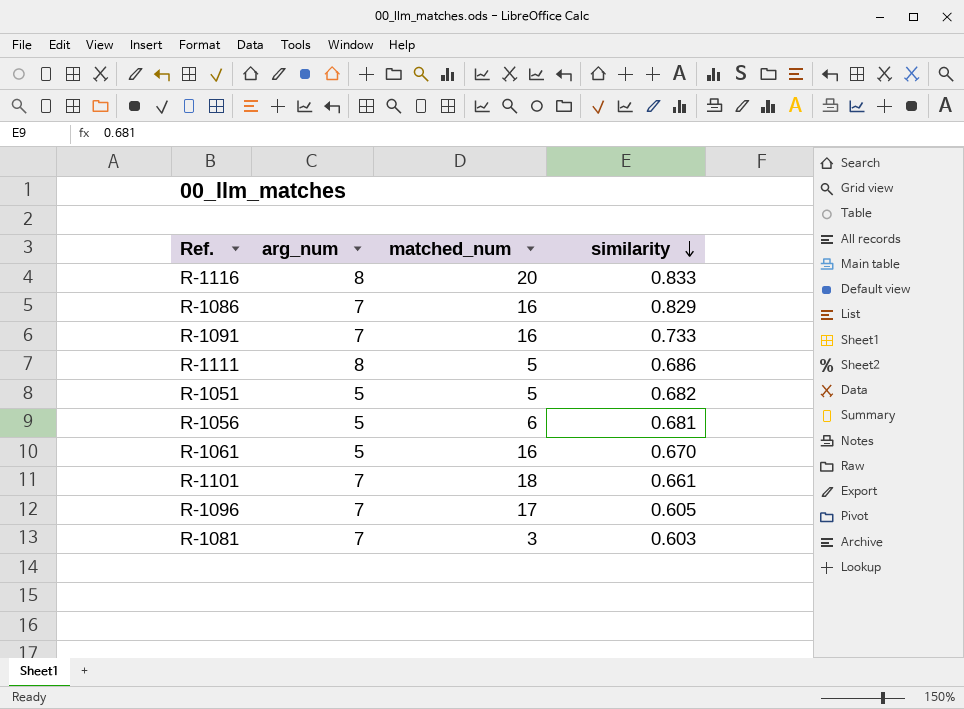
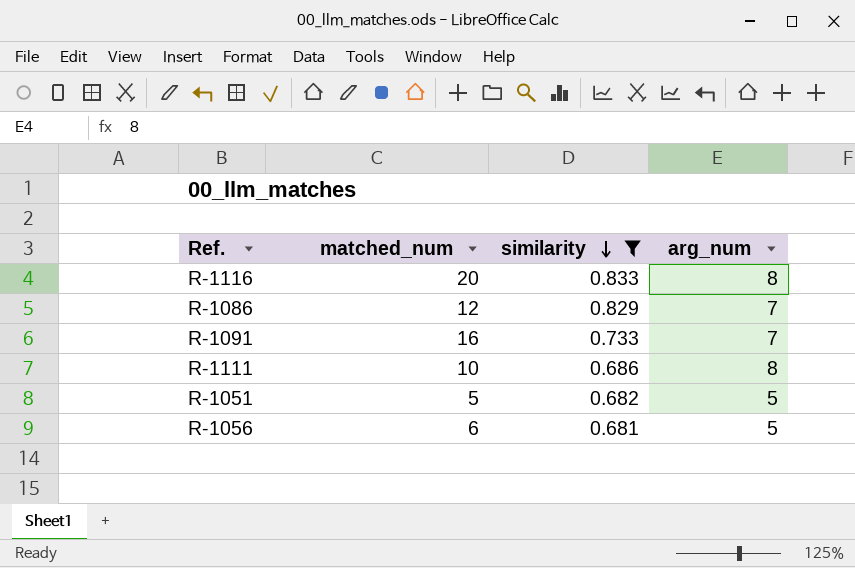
filter: none -> similarity >= 0.681
column arg_num | position: 2 -> 4
R-1086 | matched_num: 16 -> 12
R-1111 | matched_num: 5 -> 10

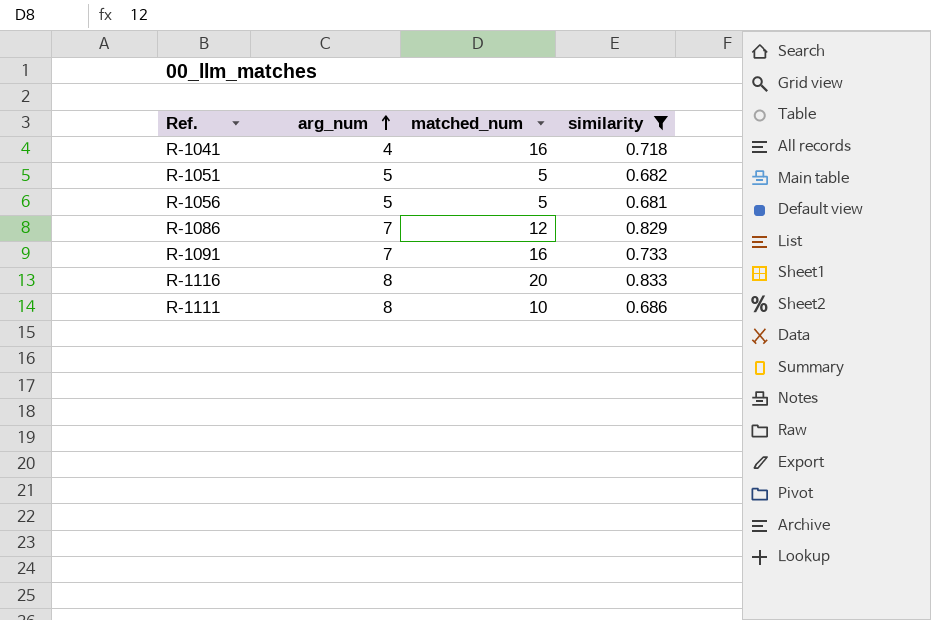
row order: similarity descending -> arg_num ascending
column arg_num | position: 4 -> 2
row R-1041: none -> 4 | 16 | 0.718
R-1056 | matched_num: 6 -> 5

